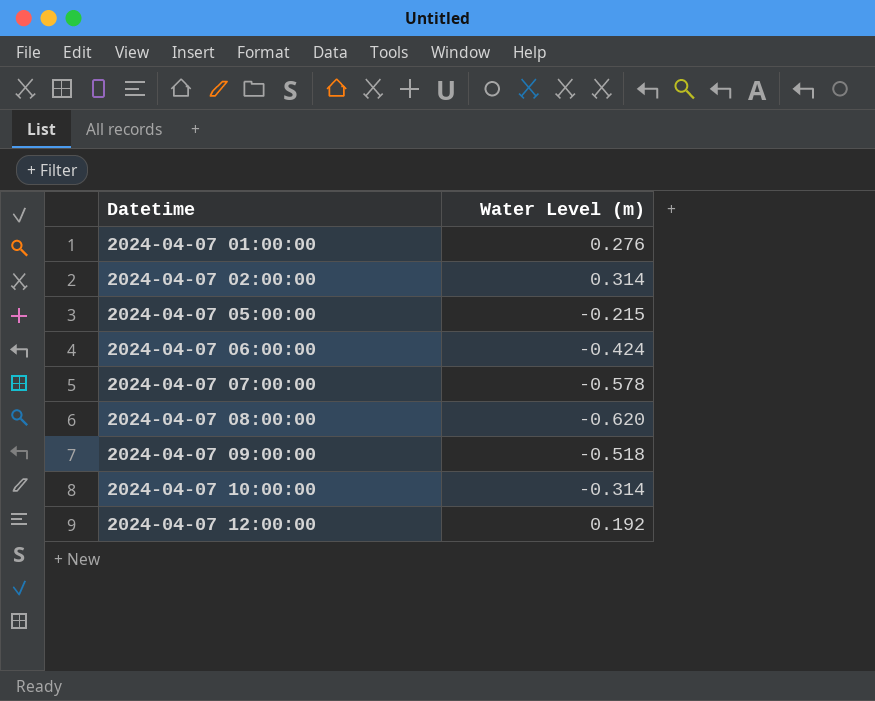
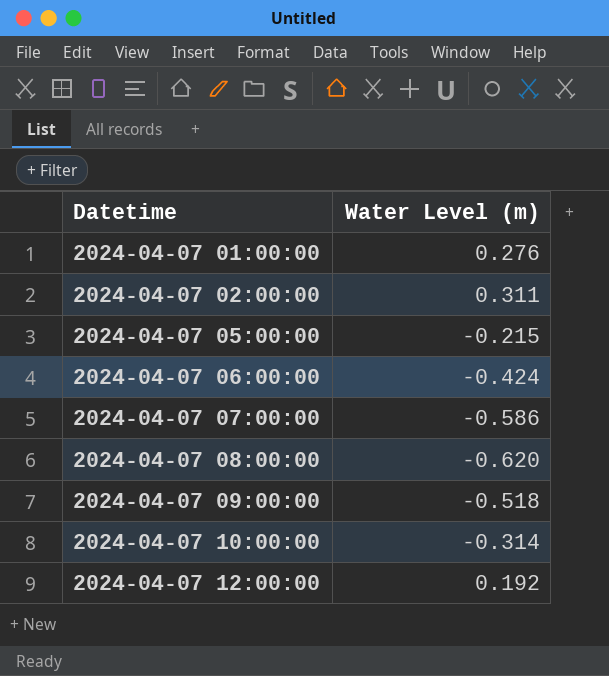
2024-04-07 02:00:00 | Water Level (m): 0.314 -> 0.311
2024-04-07 07:00:00 | Water Level (m): -0.578 -> -0.586

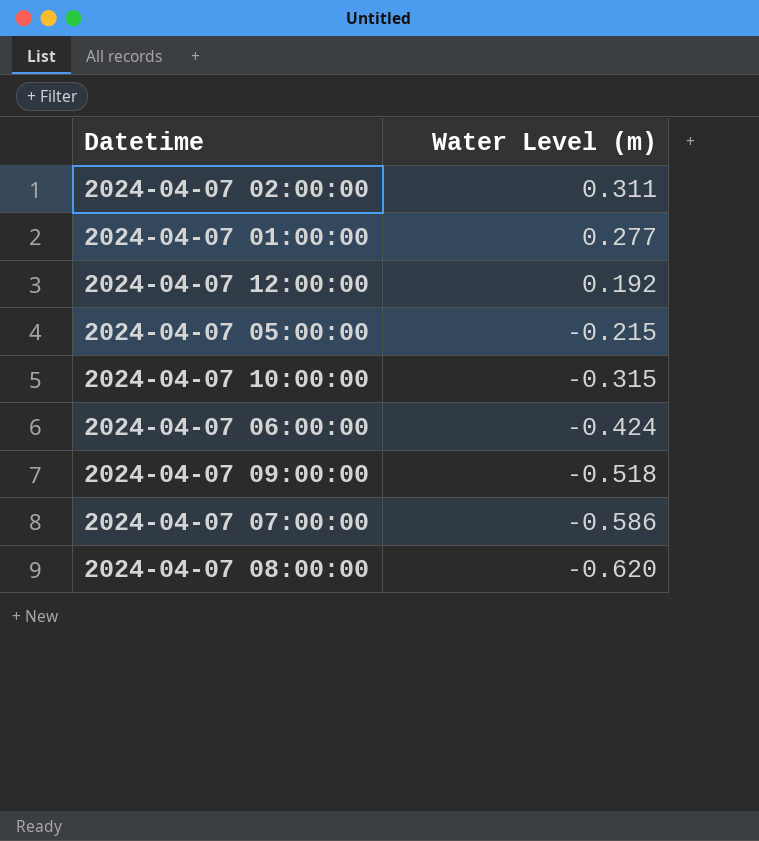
row order: Datetime ascending -> Water Level (m) descending
2024-04-07 01:00:00 | Water Level (m): 0.276 -> 0.277
2024-04-07 10:00:00 | Water Level (m): -0.314 -> -0.315

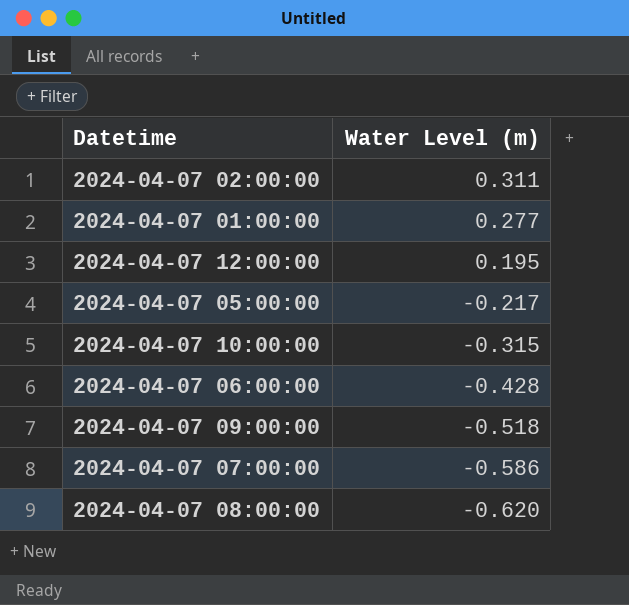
2024-04-07 12:00:00 | Water Level (m): 0.192 -> 0.195
2024-04-07 05:00:00 | Water Level (m): -0.215 -> -0.217
2024-04-07 06:00:00 | Water Level (m): -0.424 -> -0.428

